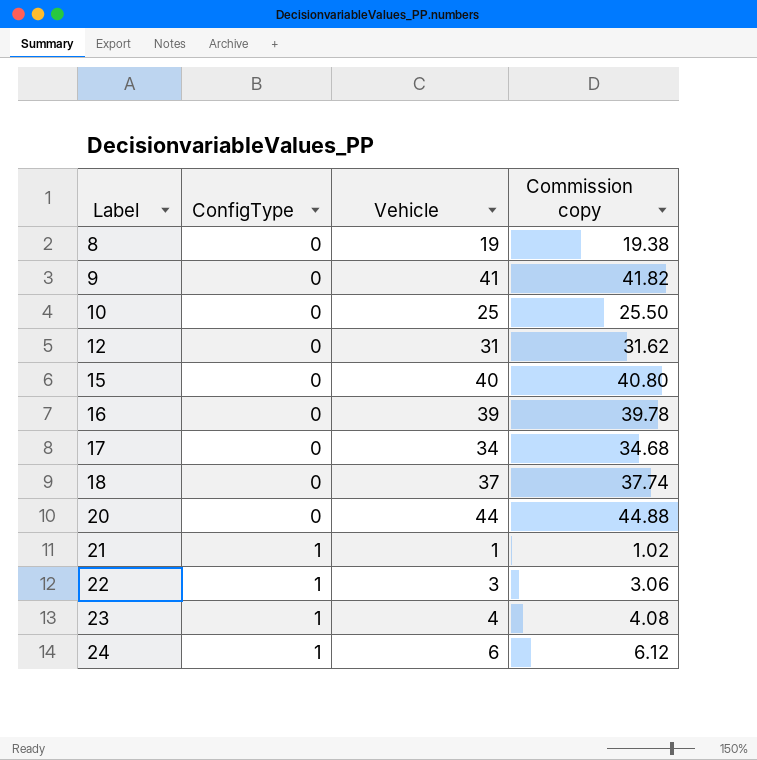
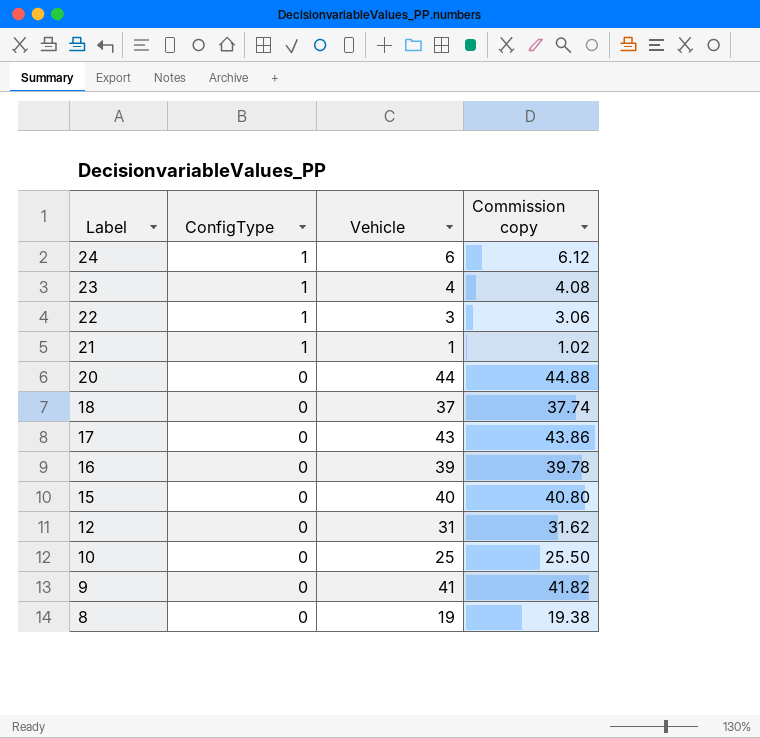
row order: Label ascending -> Label descending
17 | Vehicle: 34 -> 43
17 | Commission copy: 34.68 -> 43.86

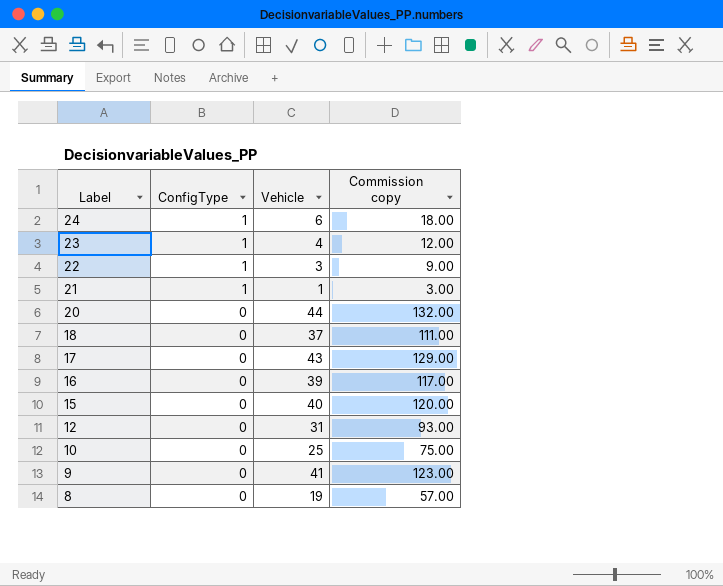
column Commission copy | formula: [Vehicle] * 1.02 -> [Vehicle] * 3

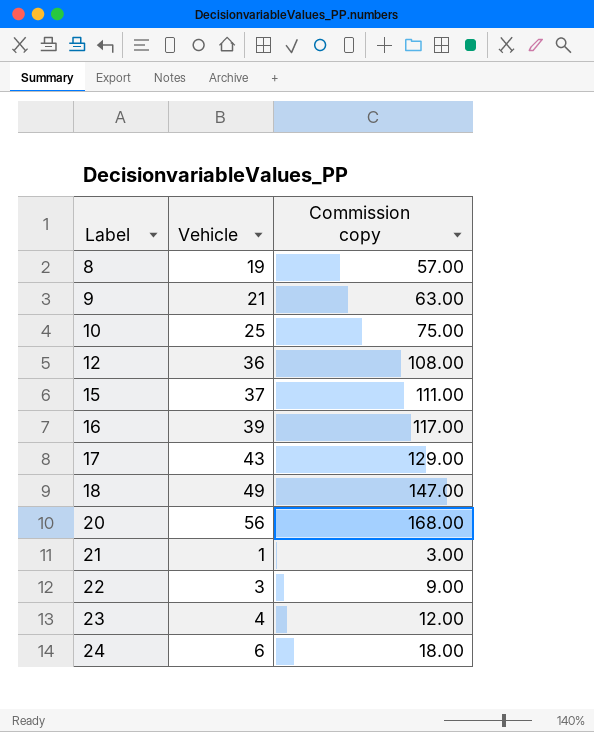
row order: Label descending -> Label ascending
column ConfigType | position: 2 -> none
9 | Vehicle: 41 -> 21
9 | Commission copy: 123.00 -> 63.00
12 | Vehicle: 31 -> 36
12 | Commission copy: 93.00 -> 108.00
15 | Vehicle: 40 -> 37
15 | Commission copy: 120.00 -> 111.00
18 | Vehicle: 37 -> 49
18 | Commission copy: 111.00 -> 147.00
20 | Vehicle: 44 -> 56
20 | Commission copy: 132.00 -> 168.00

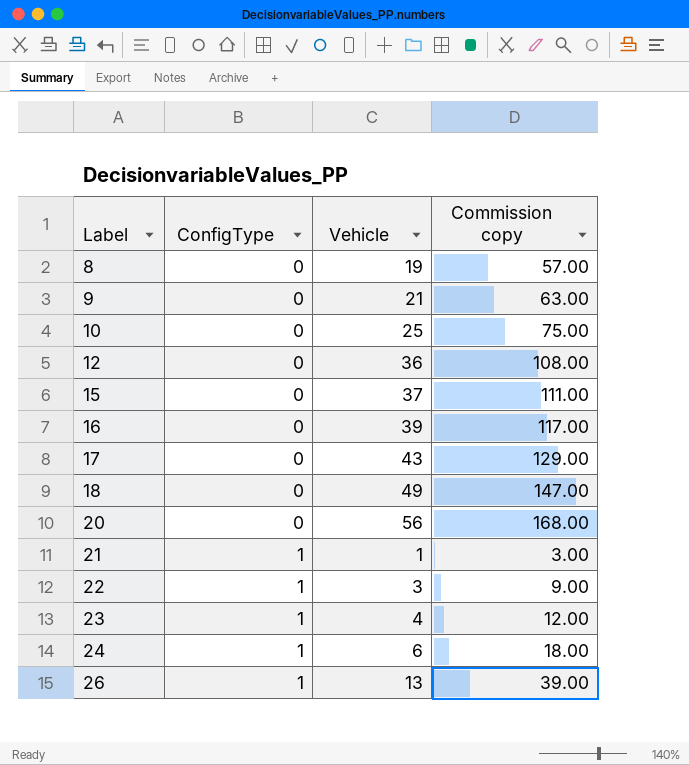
column ConfigType | position: none -> 2
row 26: none -> 1 | 13 | 39.00

